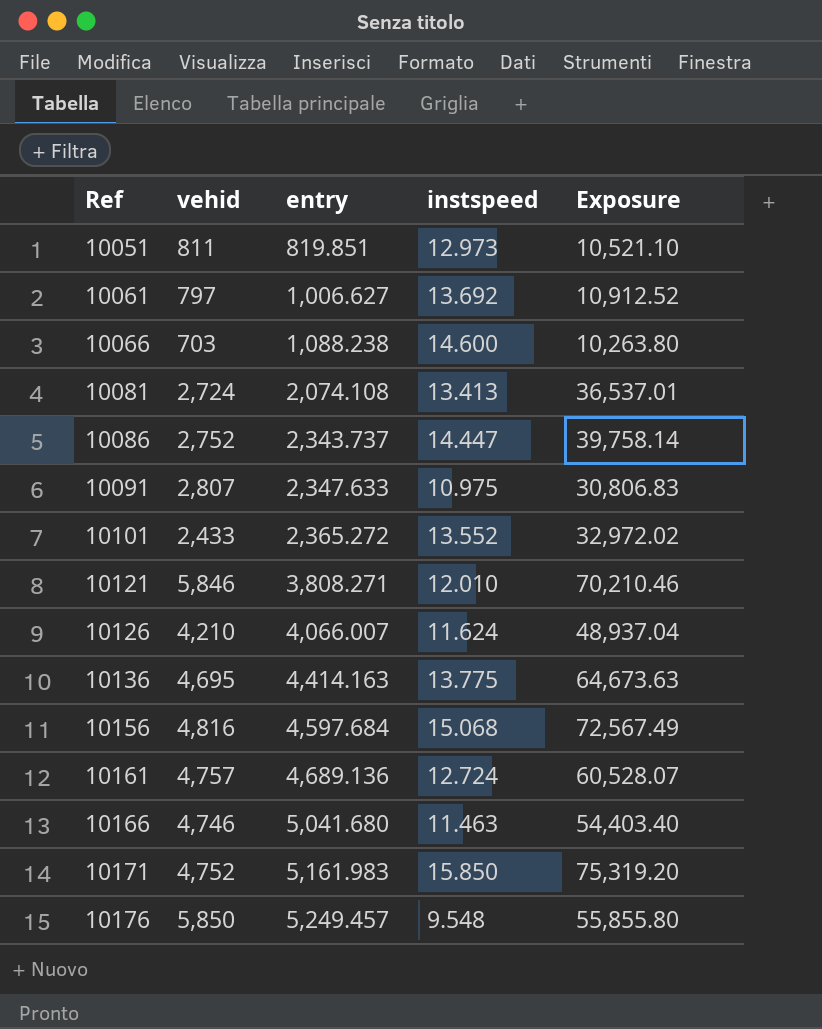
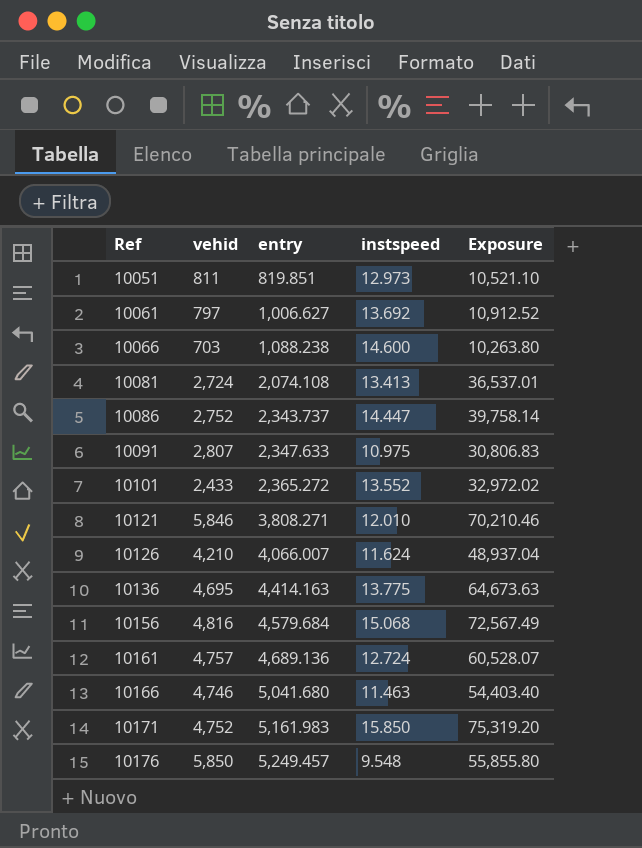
10156 | entry: 4,597.684 -> 4,579.684

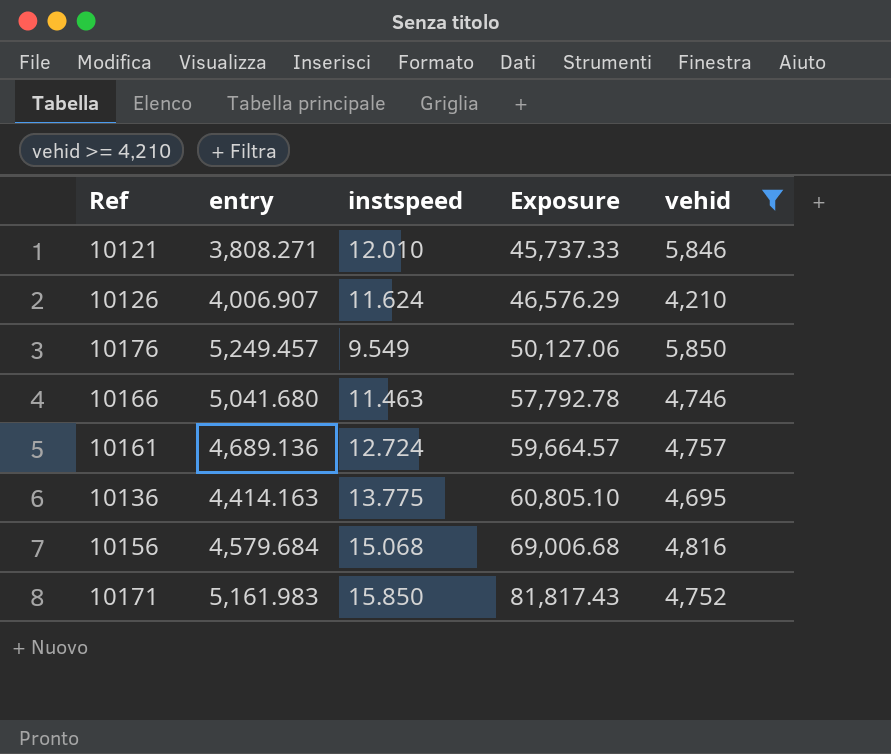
filter: none -> vehid >= 4,210
row order: Ref ascending -> Exposure ascending
column Exposure | formula: [vehid] * [instspeed] -> [entry] * [instspeed]
column vehid | position: 2 -> 5
10126 | entry: 4,066.007 -> 4,006.907
10176 | instspeed: 9.548 -> 9.549

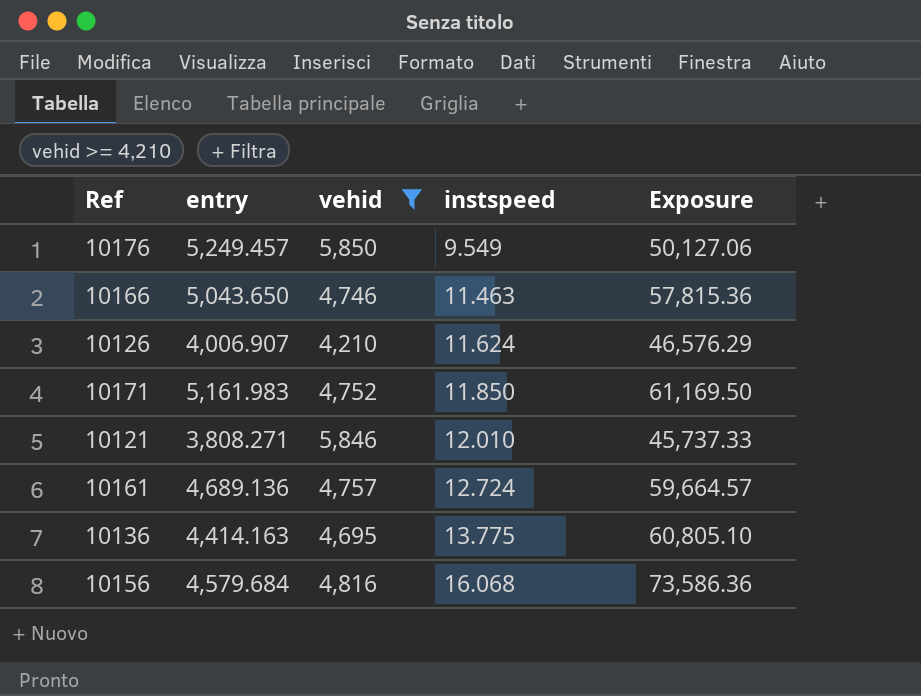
row order: Exposure ascending -> instspeed ascending
column vehid | position: 5 -> 3
10166 | entry: 5,041.680 -> 5,043.650
10166 | Exposure: 57,792.78 -> 57,815.36
10171 | instspeed: 15.850 -> 11.850
10171 | Exposure: 81,817.43 -> 61,169.50
10156 | instspeed: 15.068 -> 16.068
10156 | Exposure: 69,006.68 -> 73,586.36

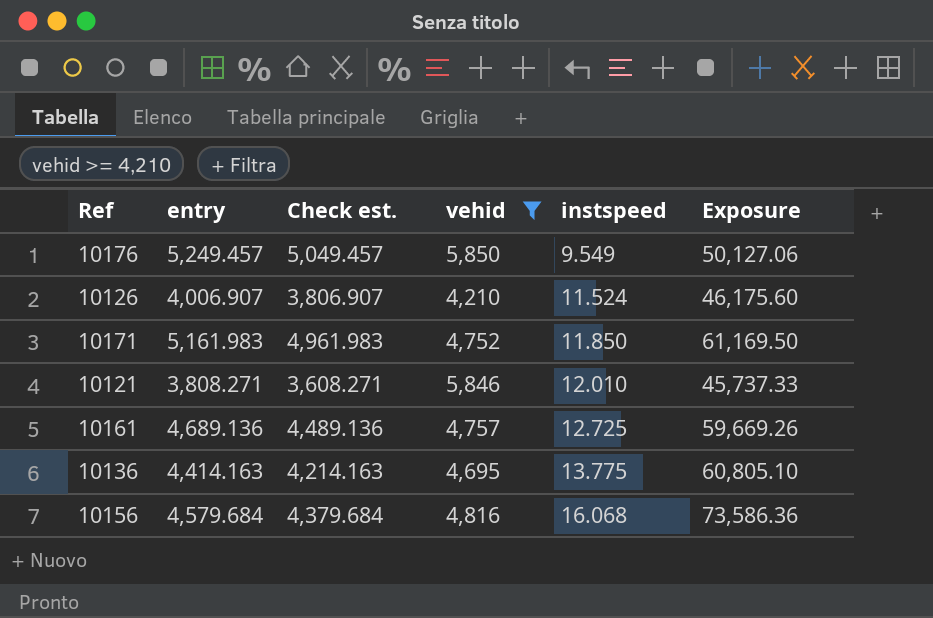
column Check est. | formula: none -> [entry] - 200
row 10166: 5,043.650 | 4,746 | 11.463 | 57,815.36 -> none
10126 | instspeed: 11.624 -> 11.524
10126 | Exposure: 46,576.29 -> 46,175.60
10161 | instspeed: 12.724 -> 12.725
10161 | Exposure: 59,664.57 -> 59,669.26

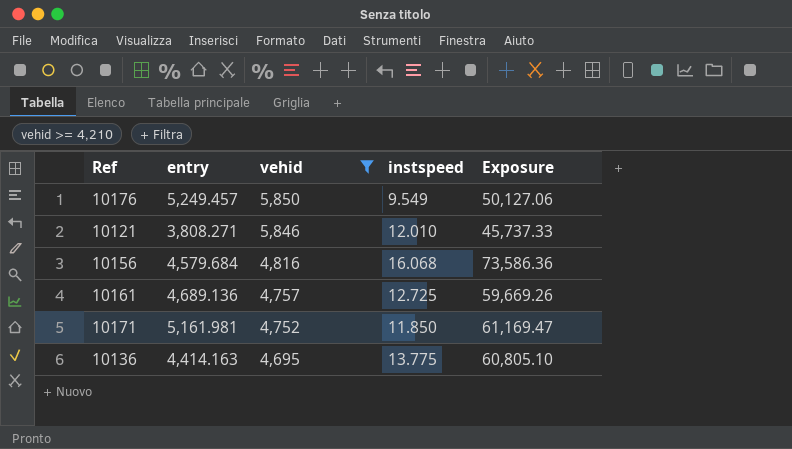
row order: instspeed ascending -> vehid descending
column Check est. | formula: [entry] - 200 -> none
row 10126: 4,006.907 | 3,806.907 | 4,210 | 11.524 | 46,175.60 -> none
10171 | entry: 5,161.983 -> 5,161.981
10171 | Exposure: 61,169.50 -> 61,169.47

